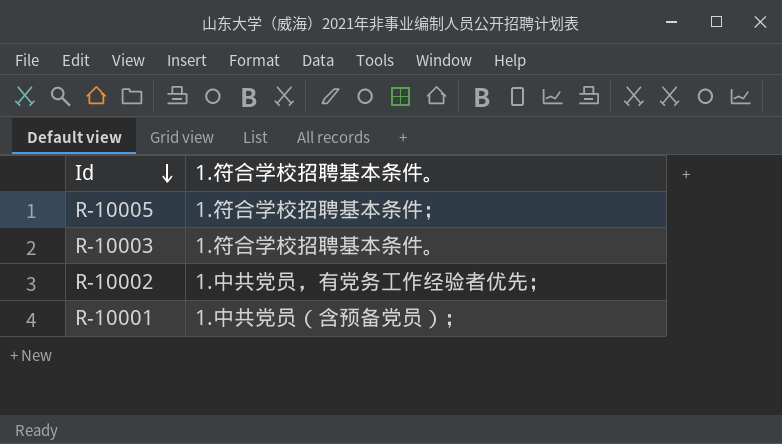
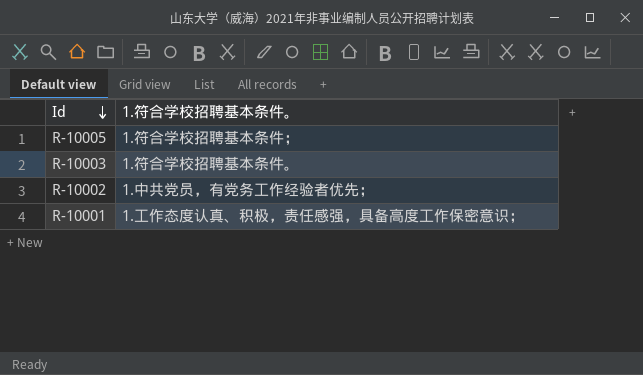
R-10001 | 1.符合学校招聘基本条件。: 1.中共党员（含预备党员）； -> 1.工作态度认真、积极，责任感强，具备高度工作保密意识；

